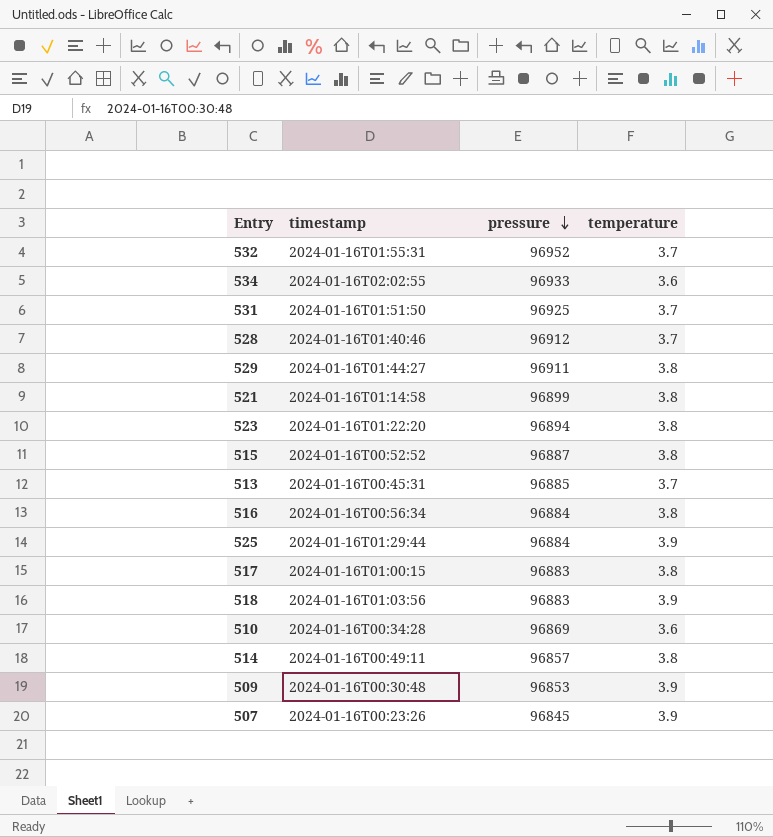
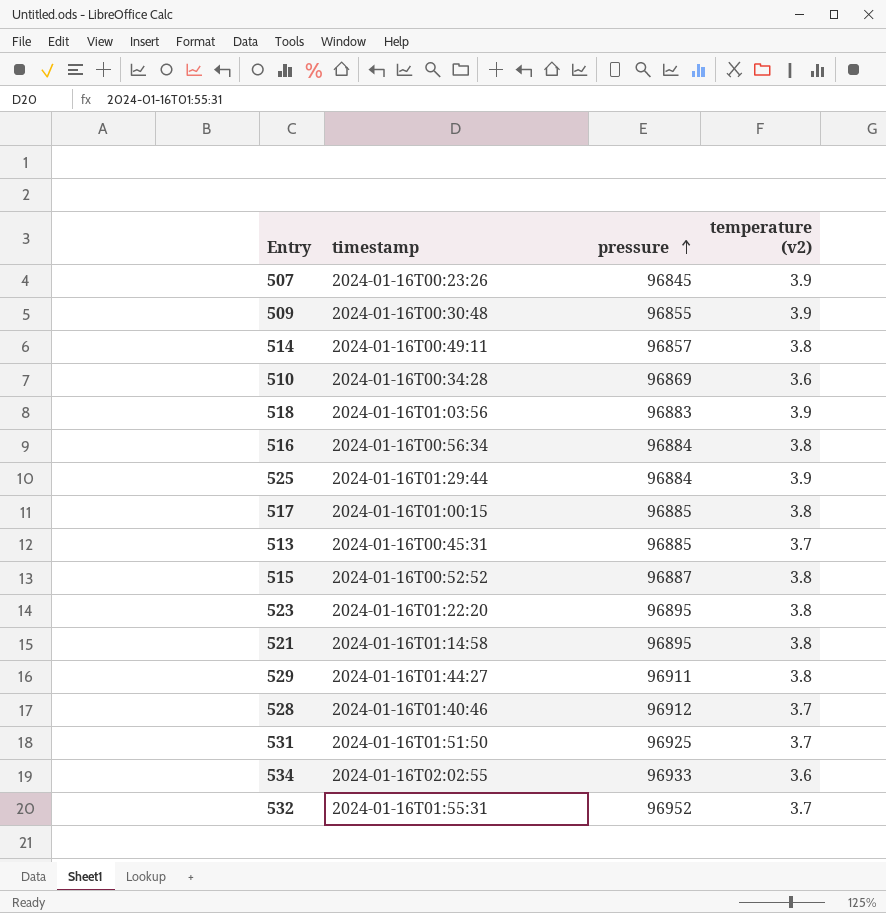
row order: pressure descending -> pressure ascending
column name: temperature -> temperature (v2)
509 | pressure: 96853 -> 96855
517 | pressure: 96883 -> 96885
523 | pressure: 96894 -> 96895
521 | pressure: 96899 -> 96895

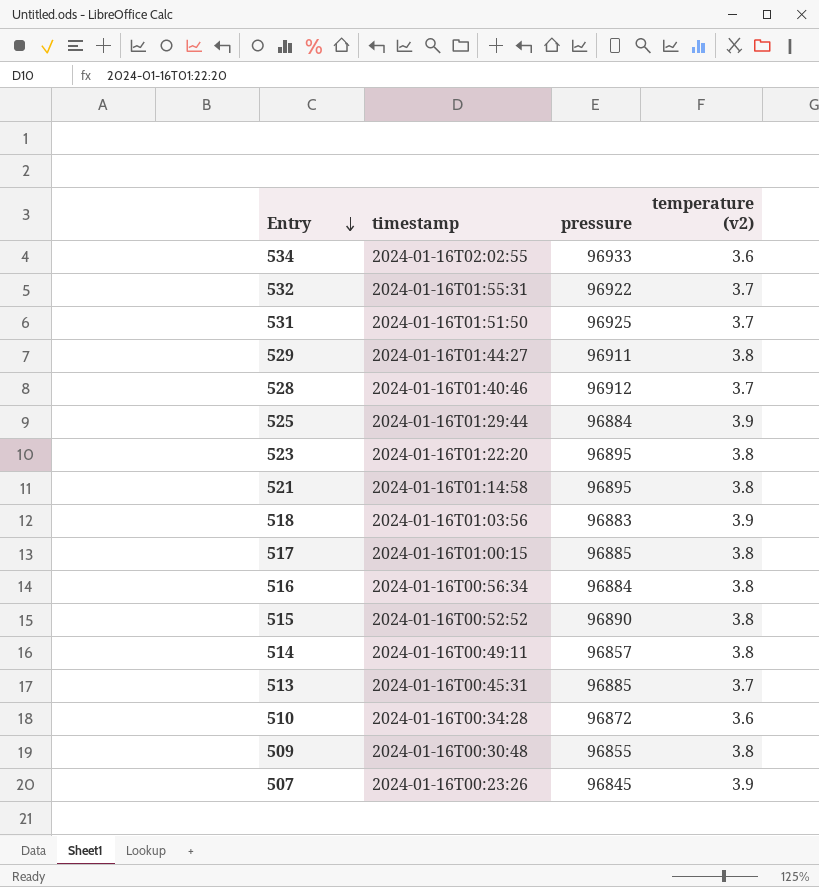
row order: pressure ascending -> Entry descending
532 | pressure: 96952 -> 96922
515 | pressure: 96887 -> 96890
510 | pressure: 96869 -> 96872
509 | temperature (v2): 3.9 -> 3.8

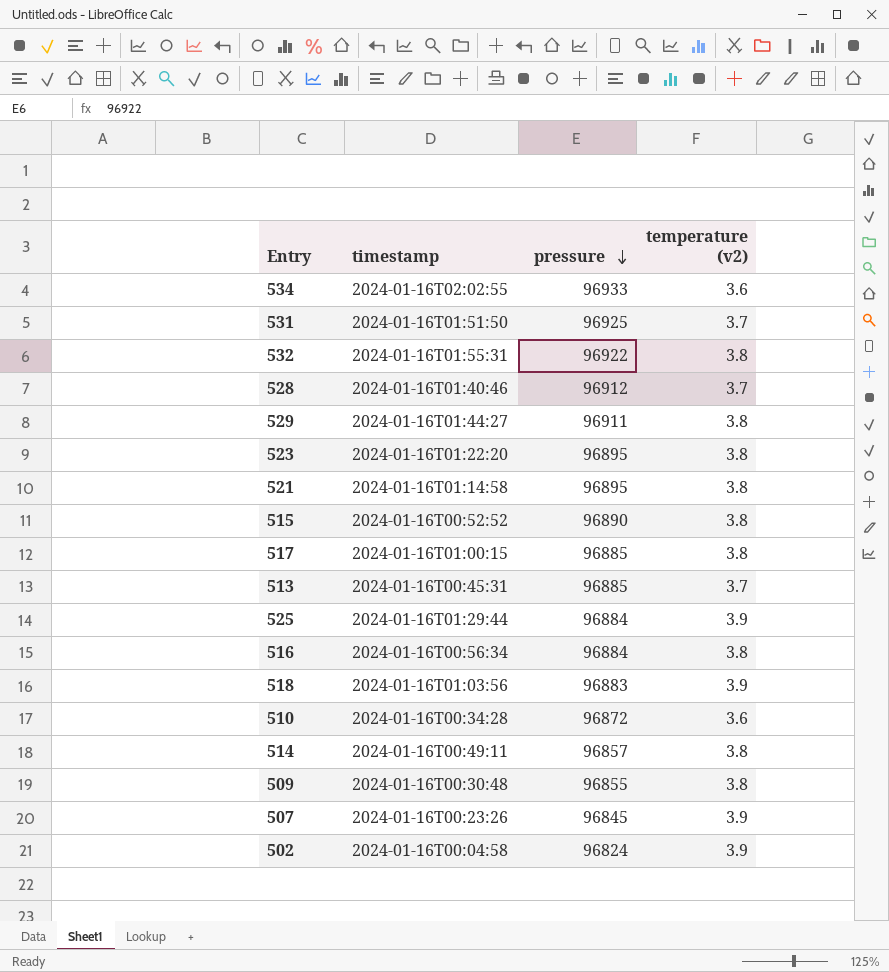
row order: Entry descending -> pressure descending
532 | temperature (v2): 3.7 -> 3.8
row 502: none -> 2024-01-16T00:04:58 | 96824 | 3.9

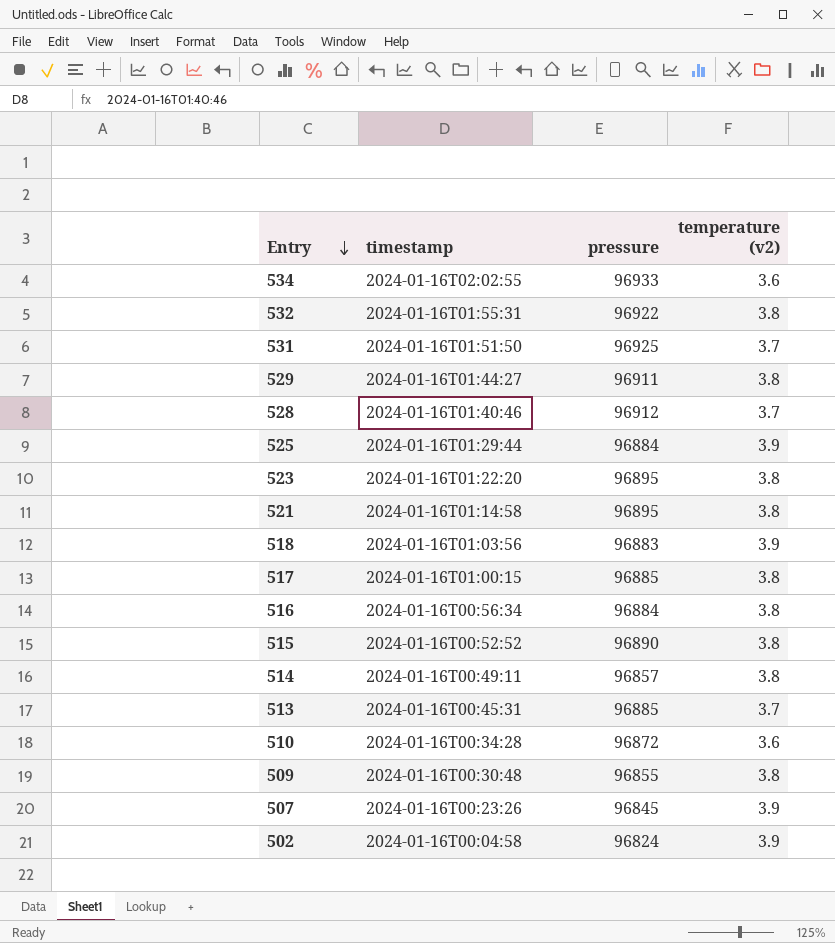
row order: pressure descending -> Entry descending

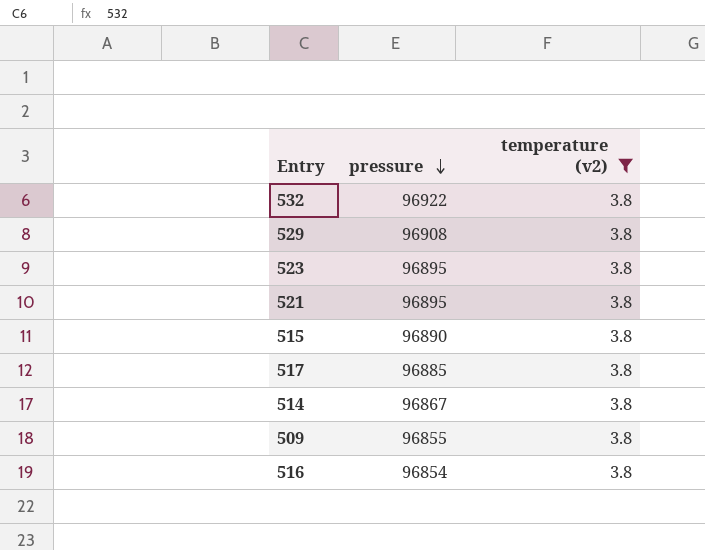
filter: none -> temperature (v2) = 3.8
row order: Entry descending -> pressure descending
column timestamp | position: 2 -> none
529 | pressure: 96911 -> 96908
514 | pressure: 96857 -> 96867
516 | pressure: 96884 -> 96854

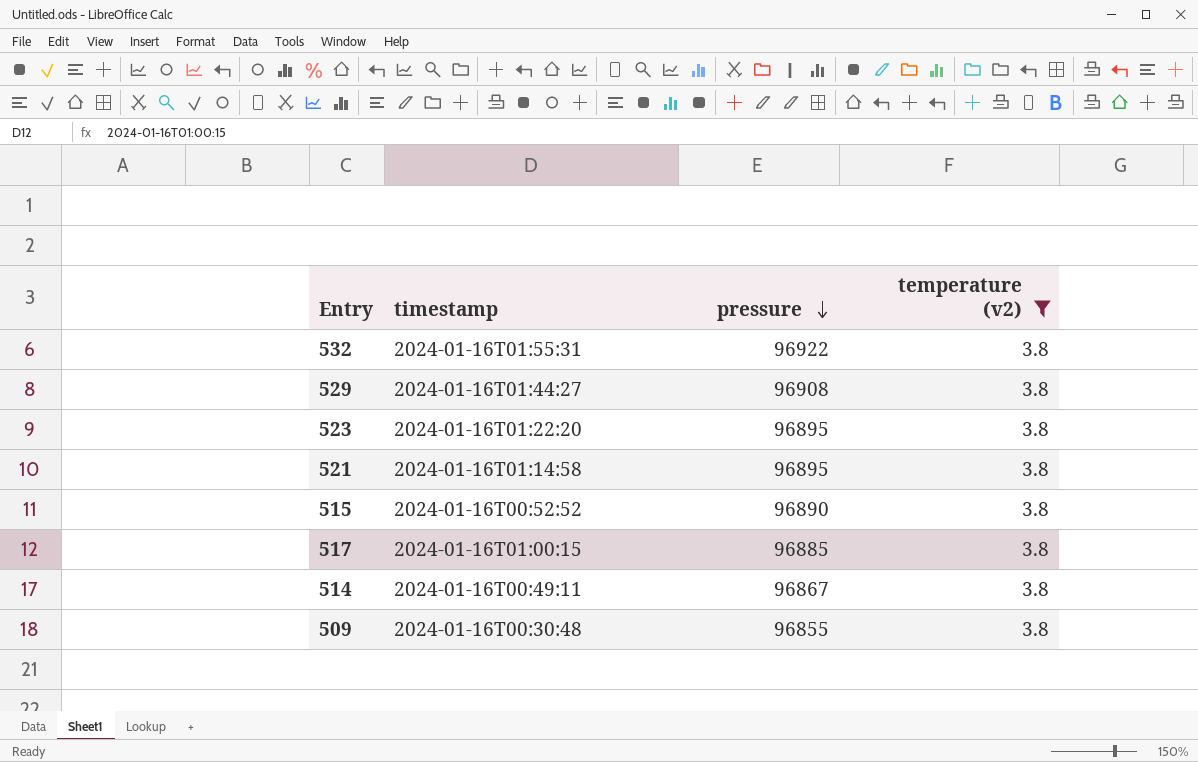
column timestamp | position: none -> 2
row 516: 96854 | 3.8 -> none

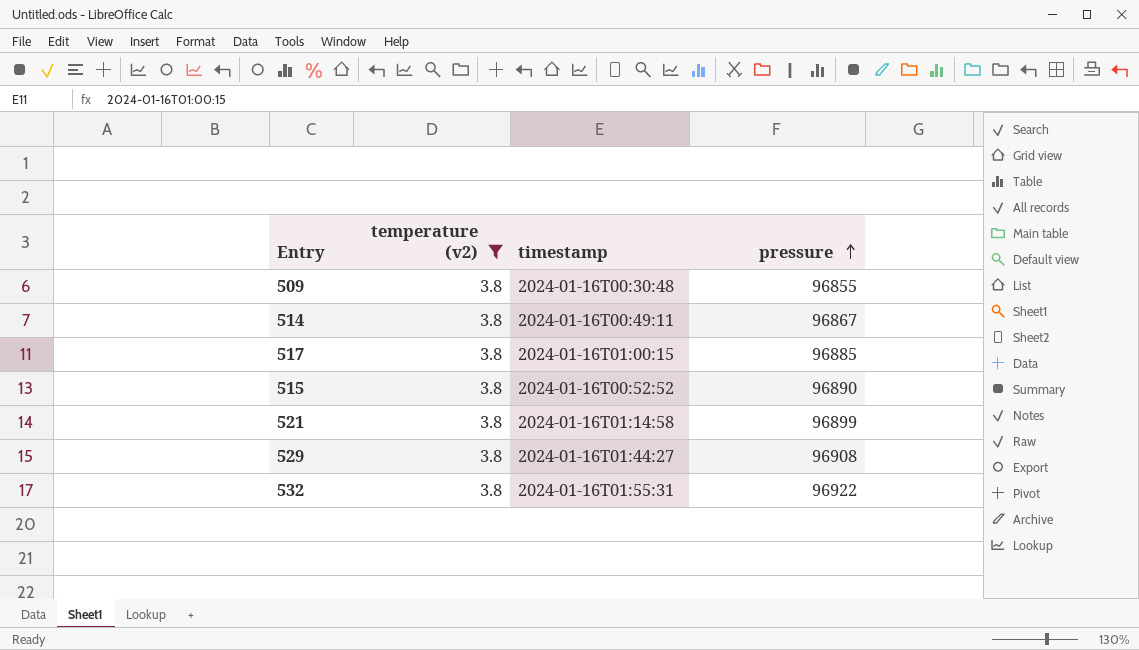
row order: pressure descending -> pressure ascending
column temperature (v2) | position: 4 -> 2
row 523: 2024-01-16T01:22:20 | 96895 | 3.8 -> none
521 | pressure: 96895 -> 96899

